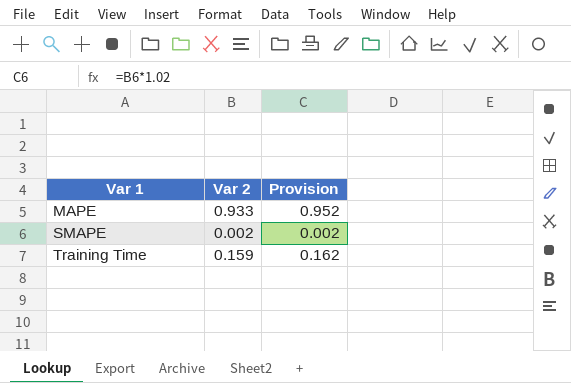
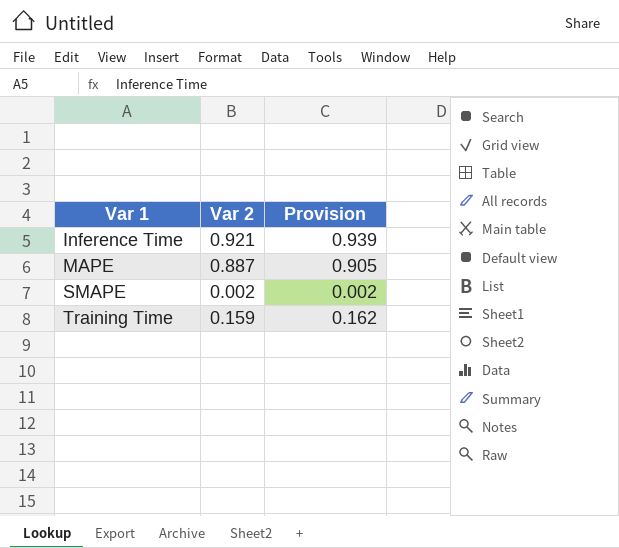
row Inference Time: none -> 0.921 | 0.939
MAPE | Var 2: 0.933 -> 0.887
MAPE | Provision: 0.952 -> 0.905

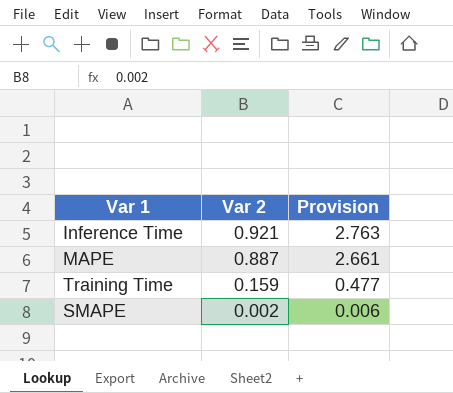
row order: Var 1 ascending -> Var 2 descending
column Provision | formula: [Var 2] * 1.02 -> [Var 2] * 3

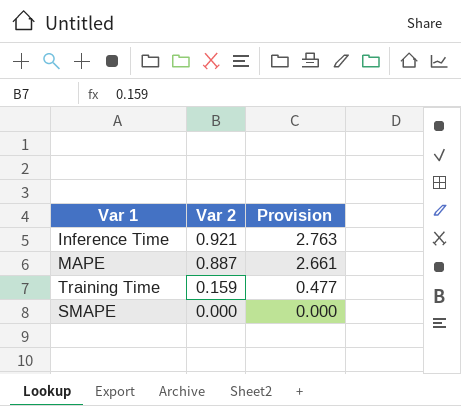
SMAPE | Var 2: 0.002 -> 0.000
SMAPE | Provision: 0.006 -> 0.000

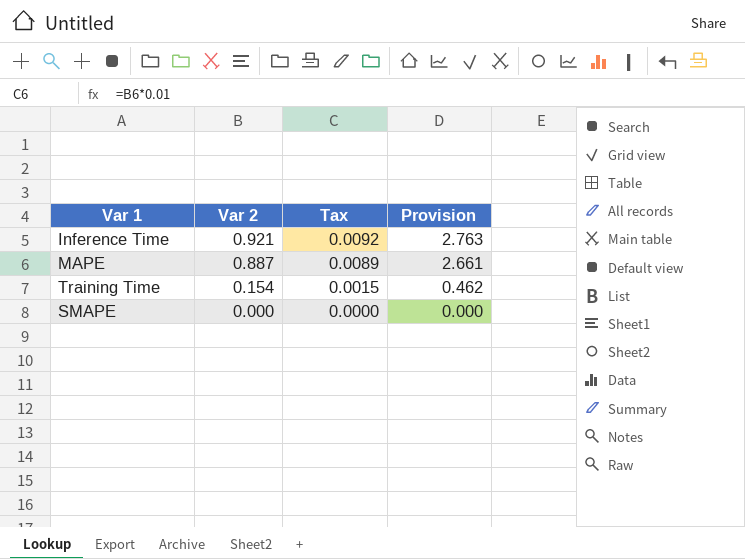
column Tax | formula: none -> [Var 2] * 0.01
Training Time | Var 2: 0.159 -> 0.154
Training Time | Provision: 0.477 -> 0.462

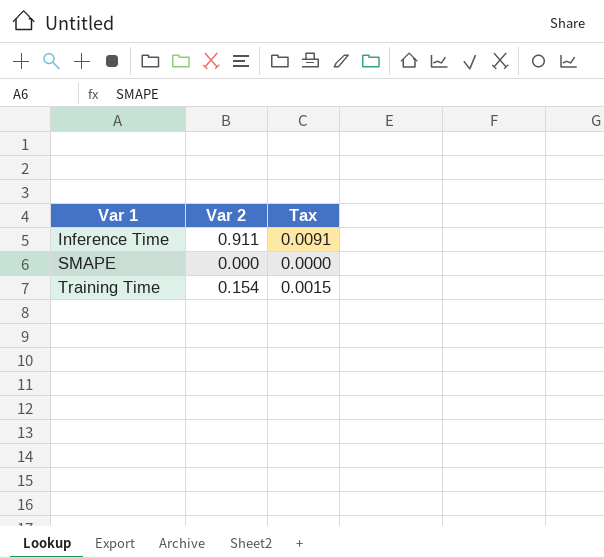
row order: Var 2 descending -> Var 1 ascending
column Provision | formula: [Var 2] * 3 -> none
row MAPE: 0.887 | 0.0089 | 2.661 -> none
Inference Time | Var 2: 0.921 -> 0.911
Inference Time | Tax: 0.0092 -> 0.0091

